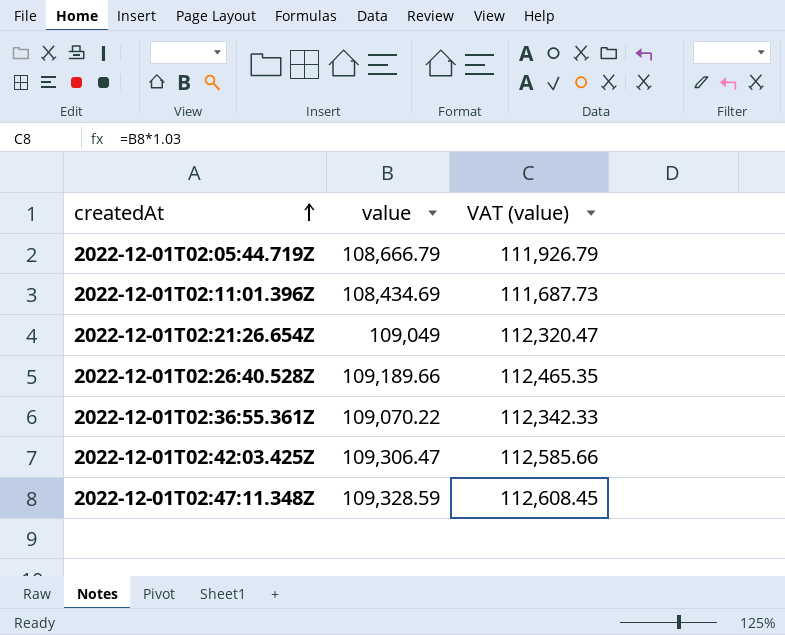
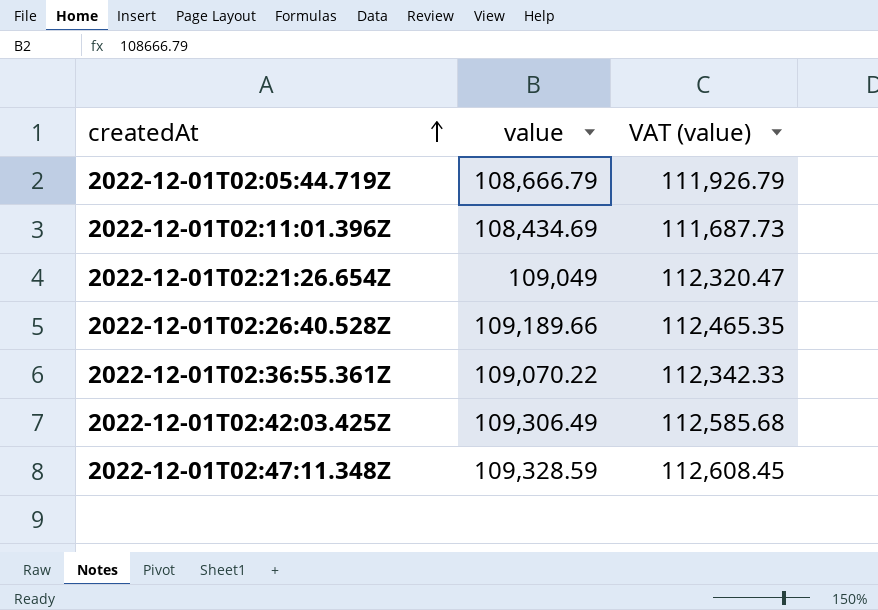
2022-12-01T02:42:03.425Z | value: 109,306.47 -> 109,306.49
2022-12-01T02:42:03.425Z | VAT (value): 112,585.66 -> 112,585.68

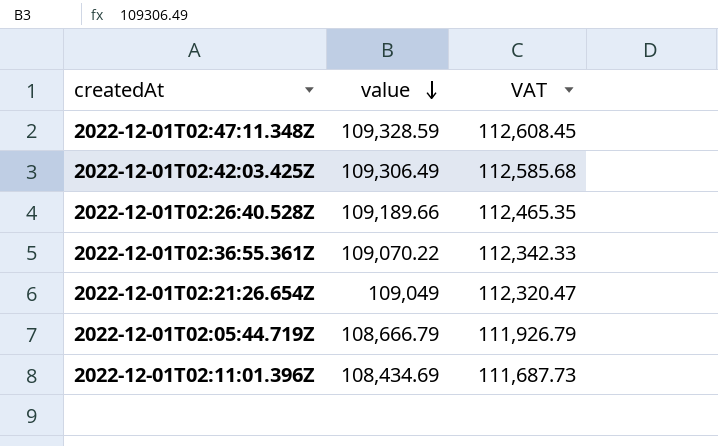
row order: createdAt ascending -> value descending
column name: VAT (value) -> VAT

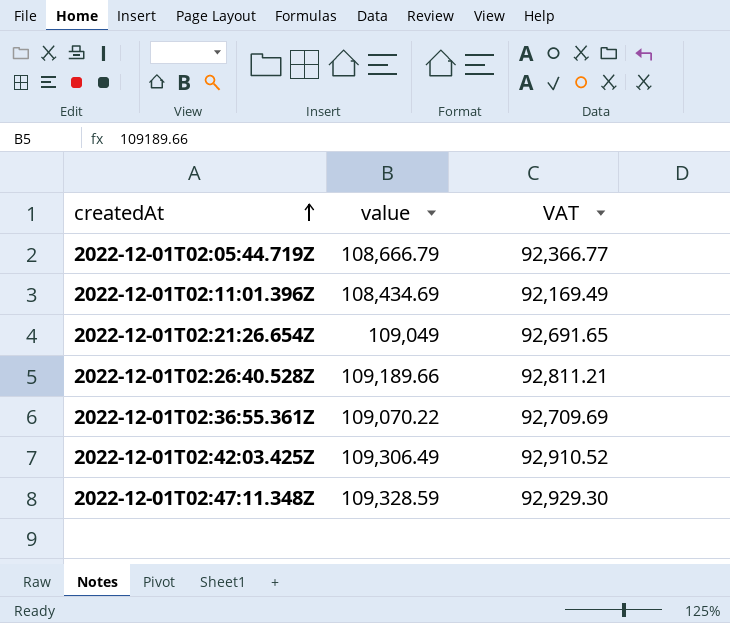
row order: value descending -> createdAt ascending
column VAT | formula: [value] * 1.03 -> [value] * 0.85

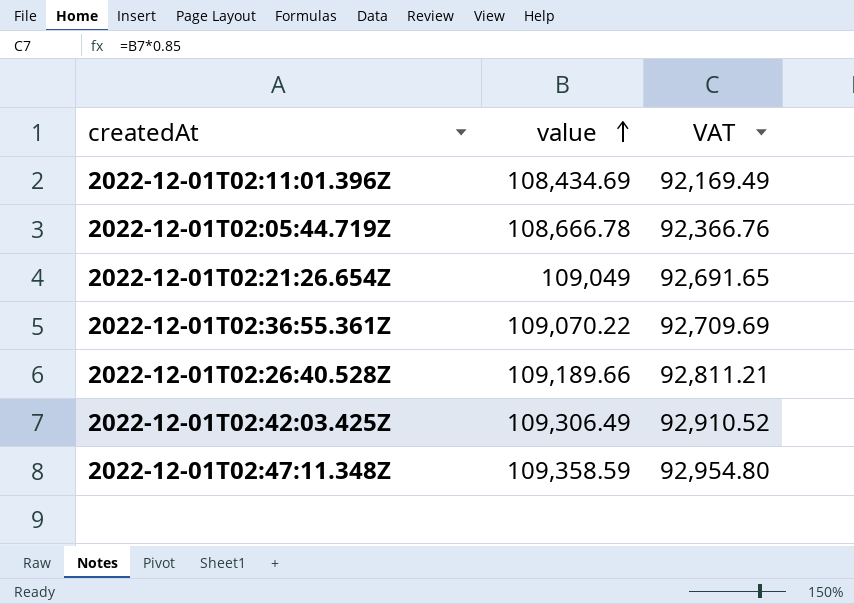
row order: createdAt ascending -> value ascending
2022-12-01T02:05:44.719Z | value: 108,666.79 -> 108,666.78
2022-12-01T02:05:44.719Z | VAT: 92,366.77 -> 92,366.76
2022-12-01T02:47:11.348Z | value: 109,328.59 -> 109,358.59
2022-12-01T02:47:11.348Z | VAT: 92,929.30 -> 92,954.80

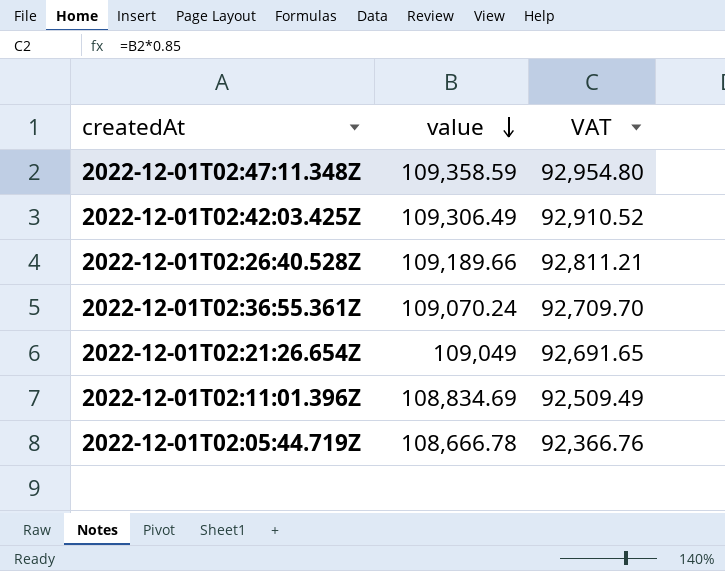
row order: value ascending -> value descending
2022-12-01T02:36:55.361Z | value: 109,070.22 -> 109,070.24
2022-12-01T02:36:55.361Z | VAT: 92,709.69 -> 92,709.70
2022-12-01T02:11:01.396Z | value: 108,434.69 -> 108,834.69
2022-12-01T02:11:01.396Z | VAT: 92,169.49 -> 92,509.49

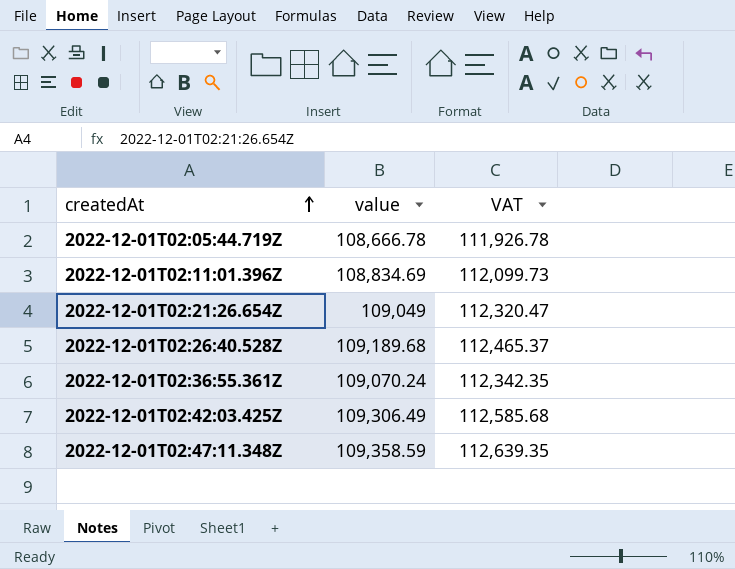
row order: value descending -> createdAt ascending
column VAT | formula: [value] * 0.85 -> [value] * 1.03
2022-12-01T02:26:40.528Z | value: 109,189.66 -> 109,189.68

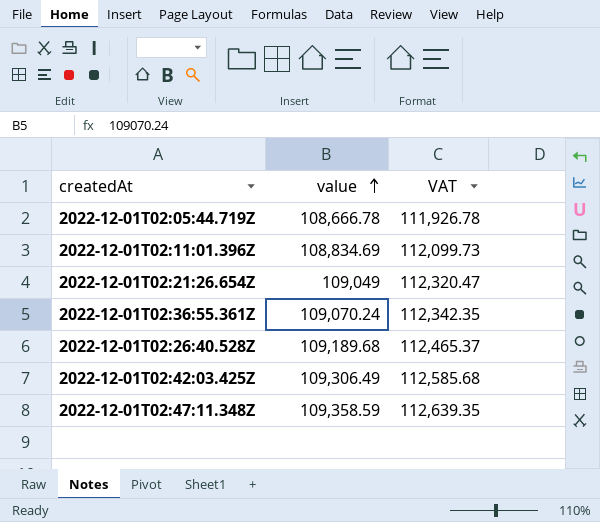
row order: createdAt ascending -> value ascending

